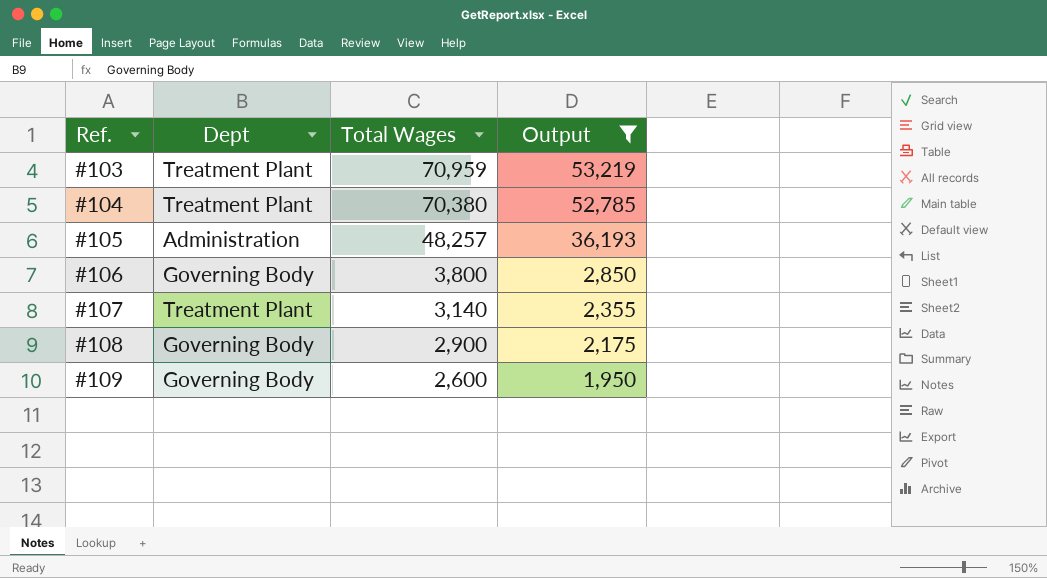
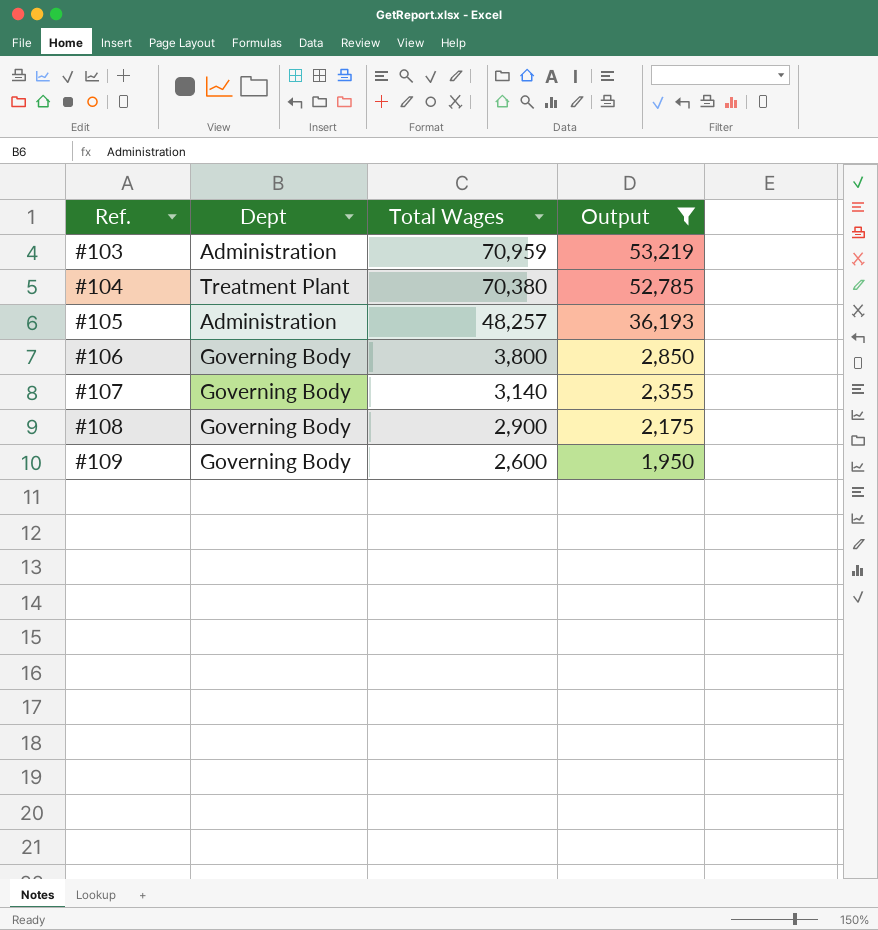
#103 | Dept: Treatment Plant -> Administration
#107 | Dept: Treatment Plant -> Governing Body

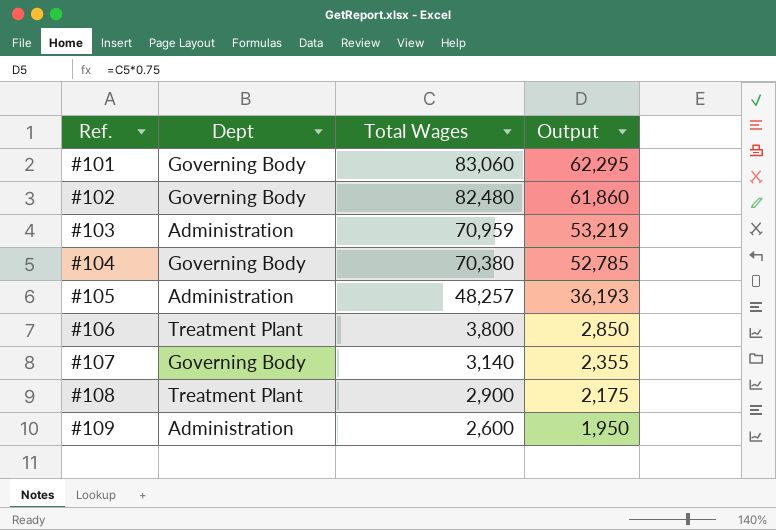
filter: Output <= 53,219 -> none
#104 | Dept: Treatment Plant -> Governing Body
#106 | Dept: Governing Body -> Treatment Plant
#108 | Dept: Governing Body -> Treatment Plant
#109 | Dept: Governing Body -> Administration

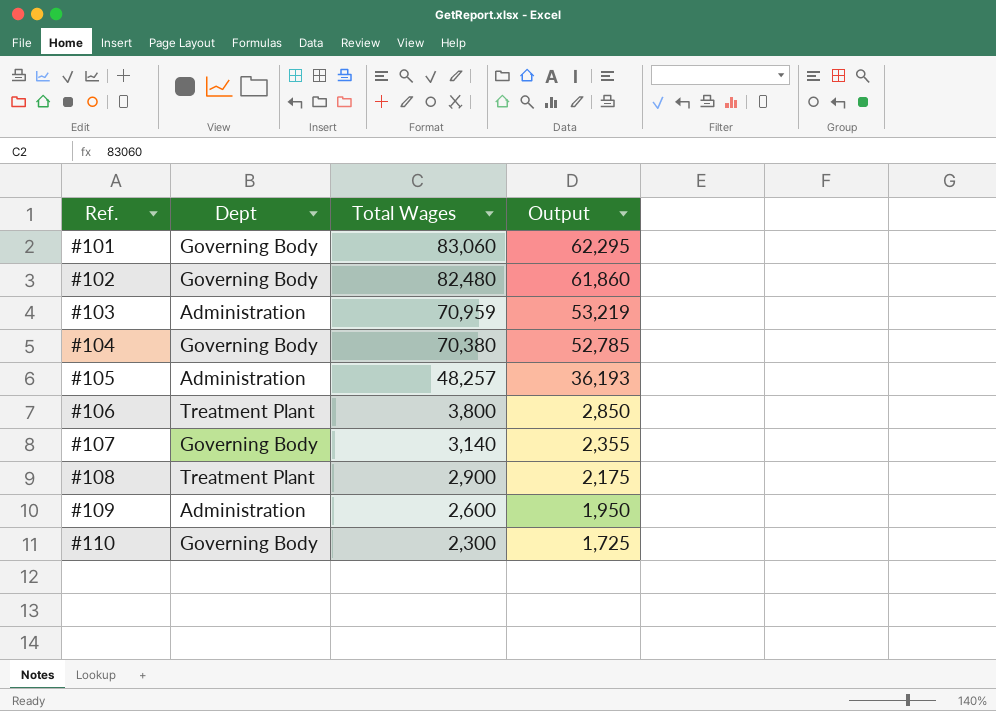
row #110: none -> Governing Body | 2,300 | 1,725

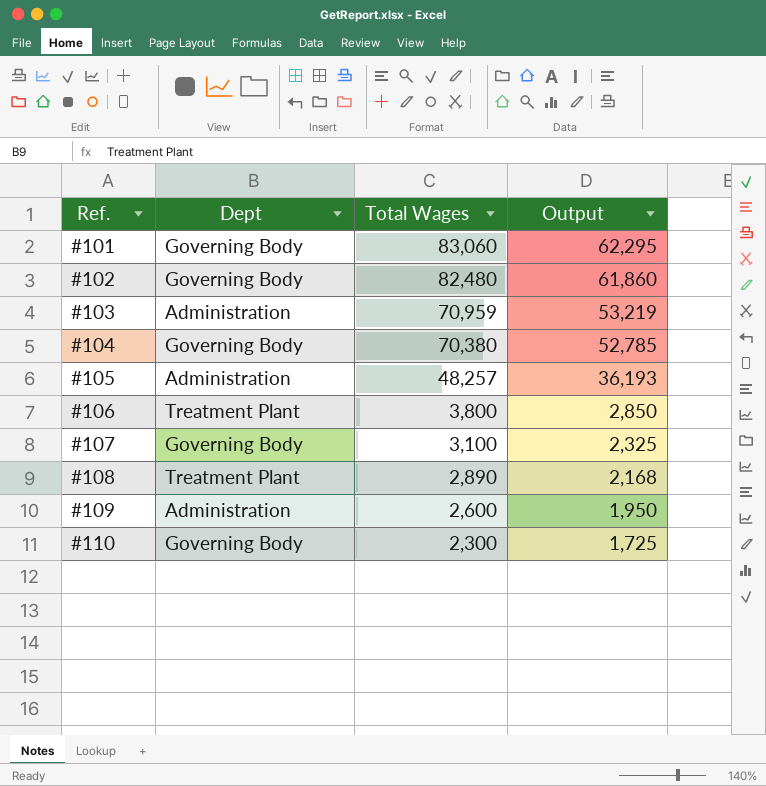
#107 | Total Wages: 3,140 -> 3,100
#107 | Output: 2,355 -> 2,325
#108 | Total Wages: 2,900 -> 2,890
#108 | Output: 2,175 -> 2,168

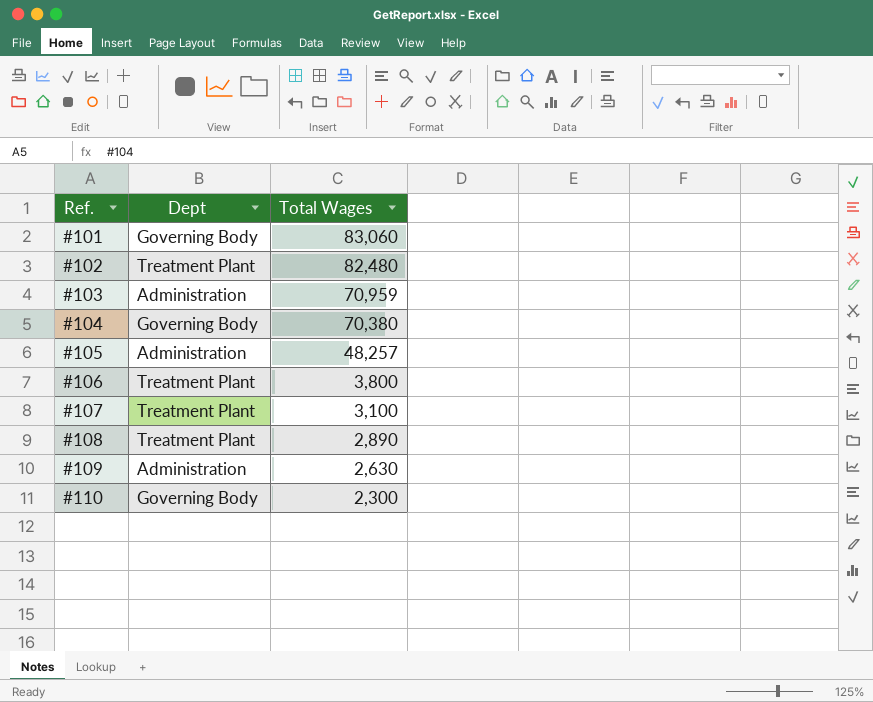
column Output | formula: [Total Wages] * 0.75 -> none
#102 | Dept: Governing Body -> Treatment Plant
#107 | Dept: Governing Body -> Treatment Plant
#109 | Total Wages: 2,600 -> 2,630

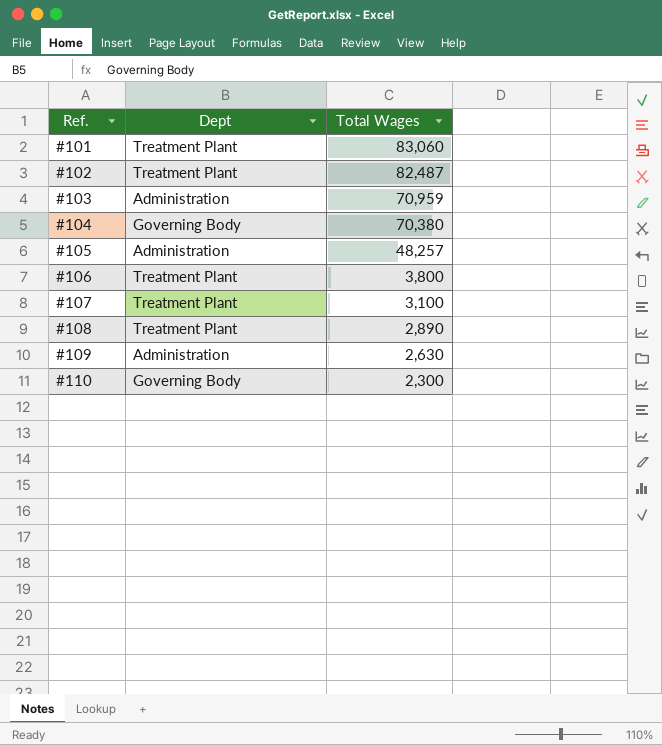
#101 | Dept: Governing Body -> Treatment Plant
#102 | Total Wages: 82,480 -> 82,487

